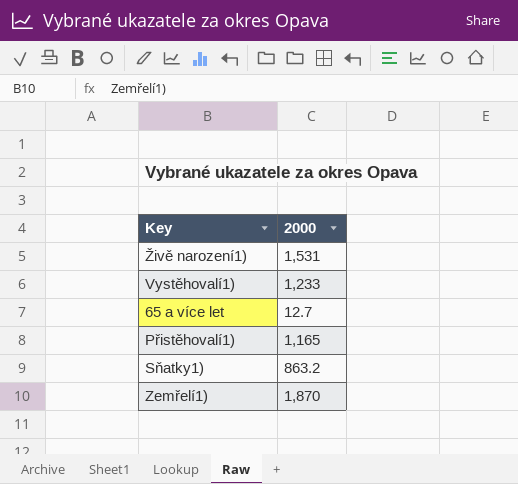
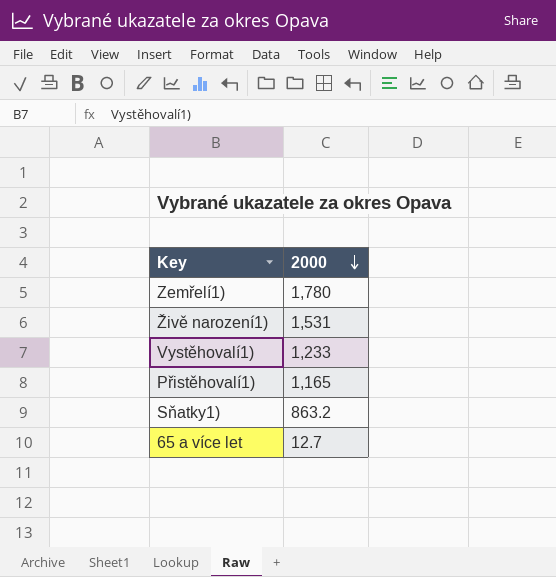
row order: none -> 2000 descending
Zemřelí1) | 2000: 1,870 -> 1,780

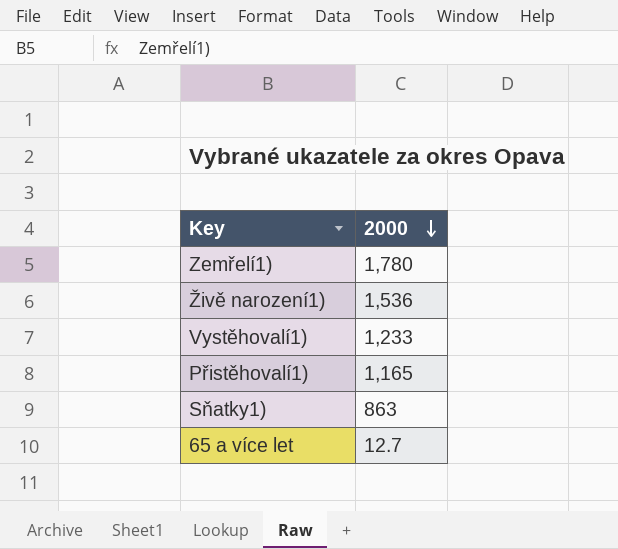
Živě narození1) | 2000: 1,531 -> 1,536
Sňatky1) | 2000: 863.2 -> 863

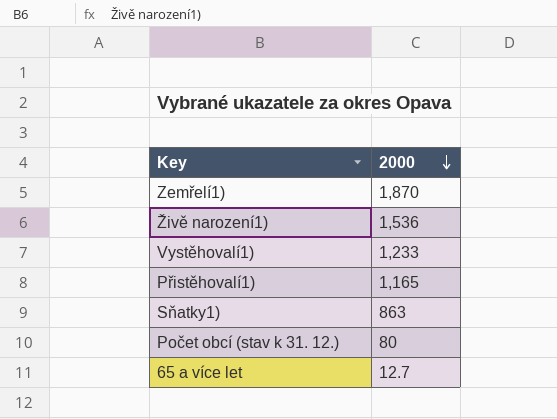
Zemřelí1) | 2000: 1,780 -> 1,870
row Počet obcí (stav k 31. 12.): none -> 80

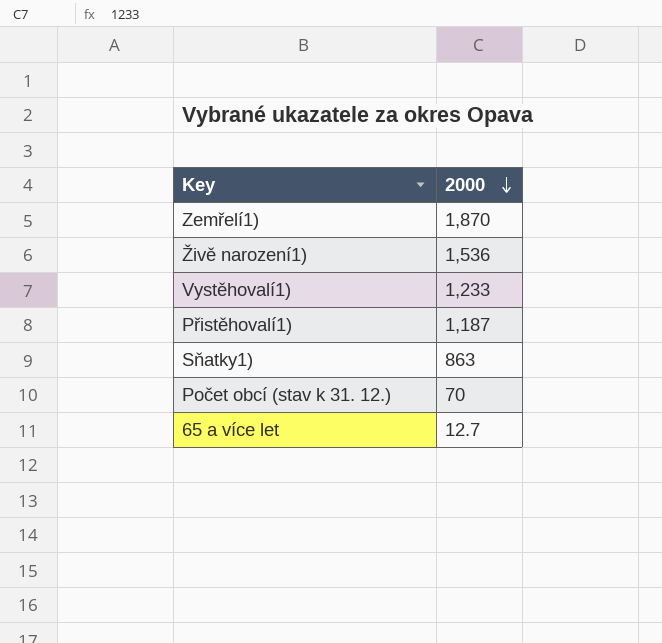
Přistěhovalí1) | 2000: 1,165 -> 1,187
Počet obcí (stav k 31. 12.) | 2000: 80 -> 70

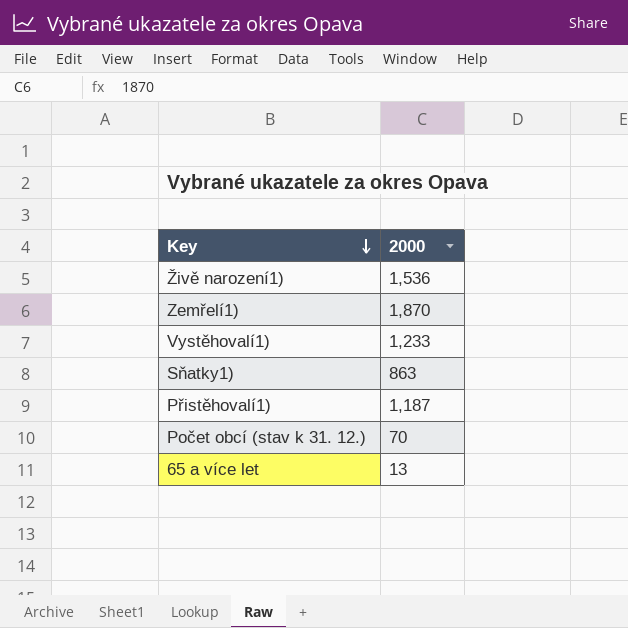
row order: 2000 descending -> Key descending
65 a více let | 2000: 12.7 -> 13

